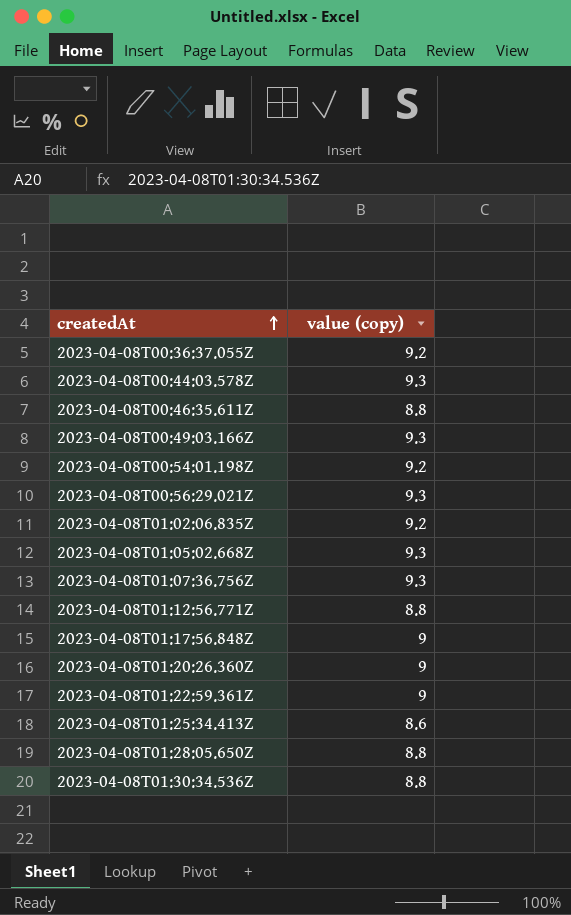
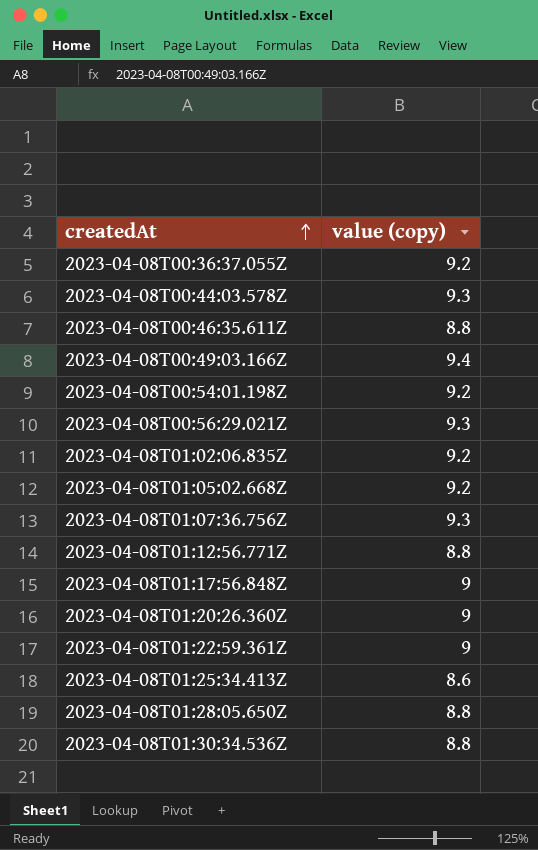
2023-04-08T00:49:03.166Z | value (copy): 9.3 -> 9.4
2023-04-08T01:05:02.668Z | value (copy): 9.3 -> 9.2

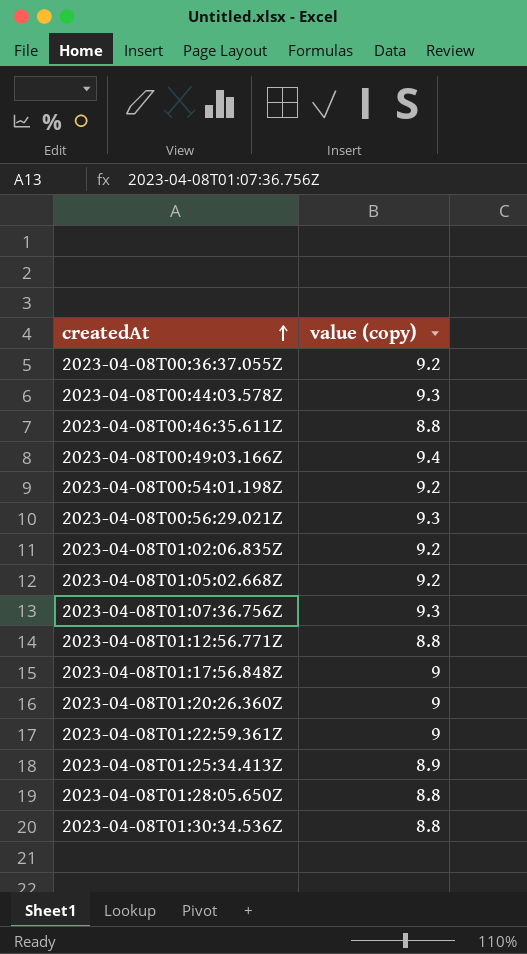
2023-04-08T01:25:34.413Z | value (copy): 8.6 -> 8.9

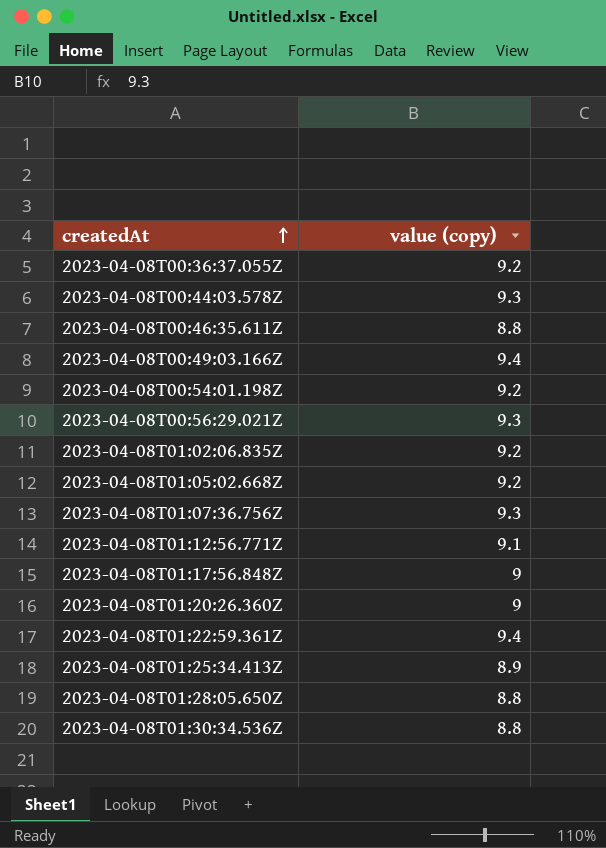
2023-04-08T01:12:56.771Z | value (copy): 8.8 -> 9.1
2023-04-08T01:22:59.361Z | value (copy): 9 -> 9.4

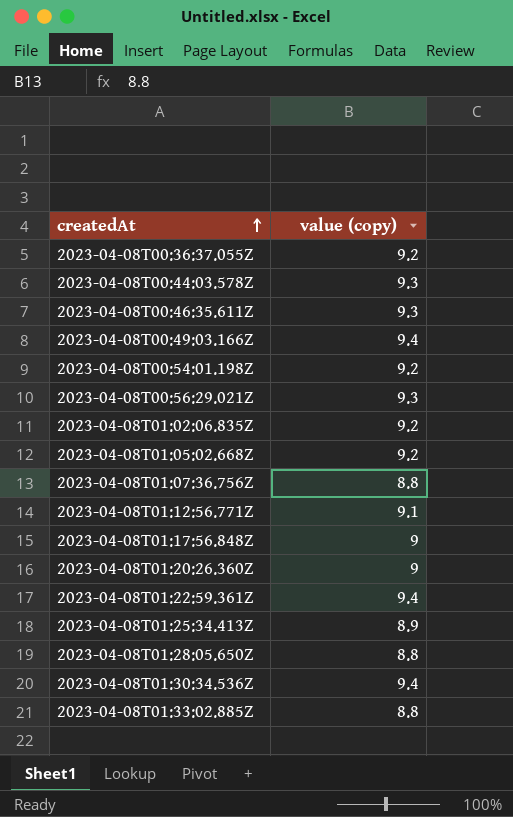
2023-04-08T00:46:35.611Z | value (copy): 8.8 -> 9.3
2023-04-08T01:07:36.756Z | value (copy): 9.3 -> 8.8
2023-04-08T01:30:34.536Z | value (copy): 8.8 -> 9.4
row 2023-04-08T01:33:02.885Z: none -> 8.8

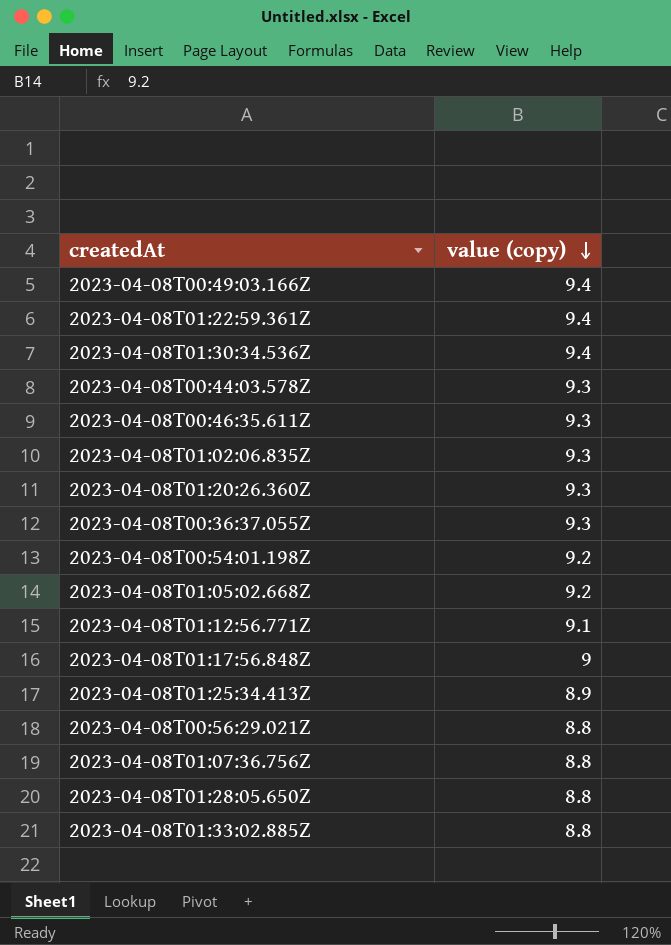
row order: createdAt ascending -> value (copy) descending
2023-04-08T01:02:06.835Z | value (copy): 9.2 -> 9.3
2023-04-08T01:20:26.360Z | value (copy): 9 -> 9.3
2023-04-08T00:36:37.055Z | value (copy): 9.2 -> 9.3
2023-04-08T00:56:29.021Z | value (copy): 9.3 -> 8.8

